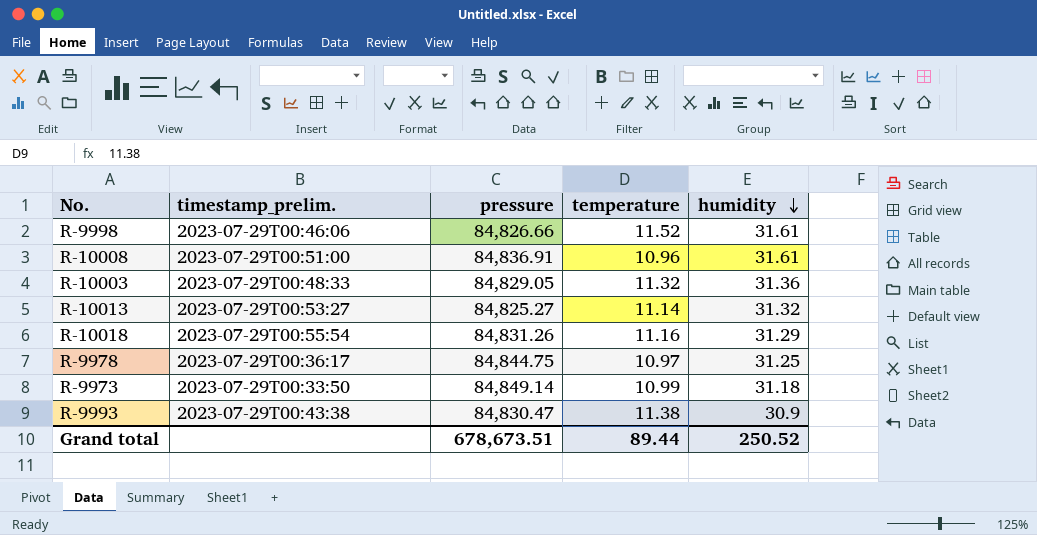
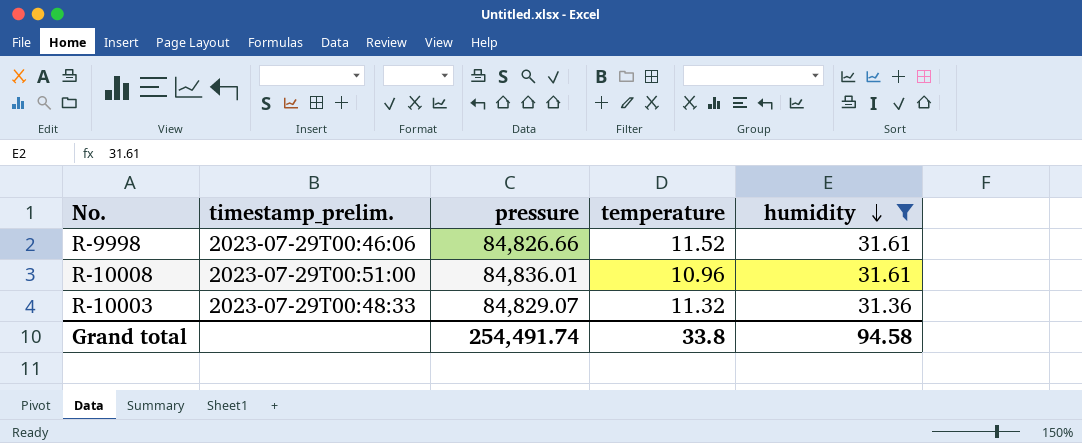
filter: none -> humidity >= 31.36
R-10008 | pressure: 84,836.91 -> 84,836.01
R-10003 | pressure: 84,829.05 -> 84,829.07
Grand total | pressure: 678,673.51 -> 254,491.74
Grand total | temperature: 89.44 -> 33.8
Grand total | humidity: 250.52 -> 94.58

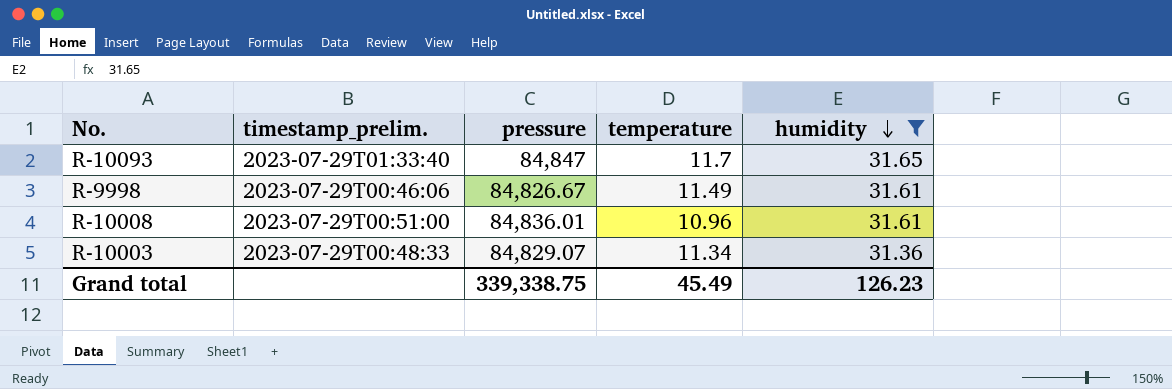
row R-10093: none -> 2023-07-29T01:33:40 | 84,847 | 11.7 | 31.65
R-9998 | pressure: 84,826.66 -> 84,826.67
R-9998 | temperature: 11.52 -> 11.49
R-10003 | temperature: 11.32 -> 11.34
Grand total | pressure: 254,491.74 -> 339,338.75
Grand total | temperature: 33.8 -> 45.49
Grand total | humidity: 94.58 -> 126.23

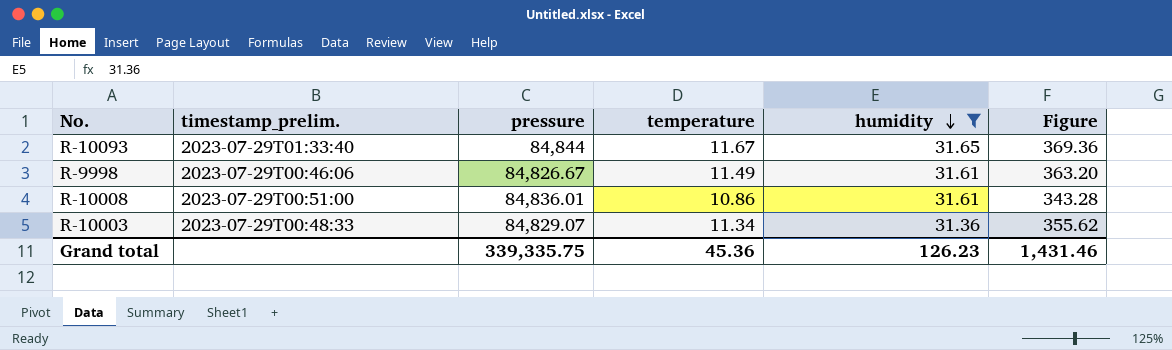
column Figure | formula: none -> [temperature] * [humidity]
R-10093 | pressure: 84,847 -> 84,844
R-10093 | temperature: 11.7 -> 11.67
R-10008 | temperature: 10.96 -> 10.86
Grand total | pressure: 339,338.75 -> 339,335.75
Grand total | temperature: 45.49 -> 45.36

